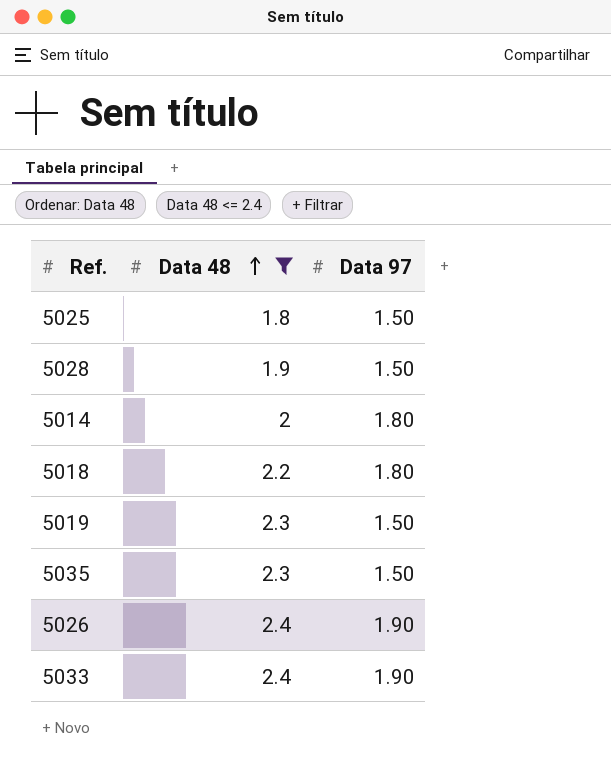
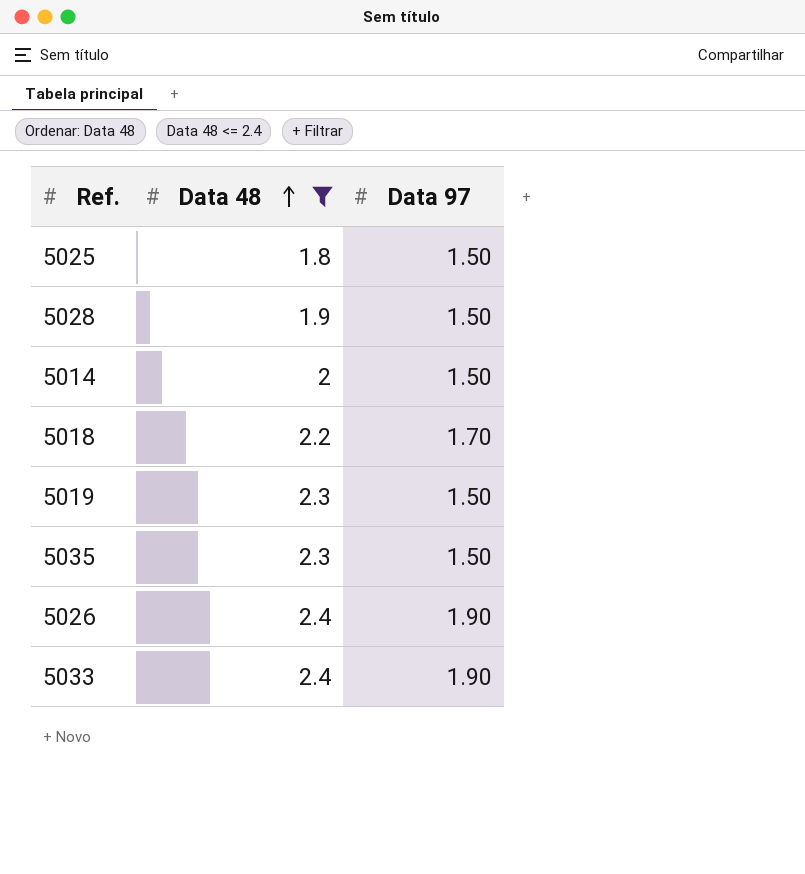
5014 | Data 97: 1.80 -> 1.50
5018 | Data 97: 1.80 -> 1.70

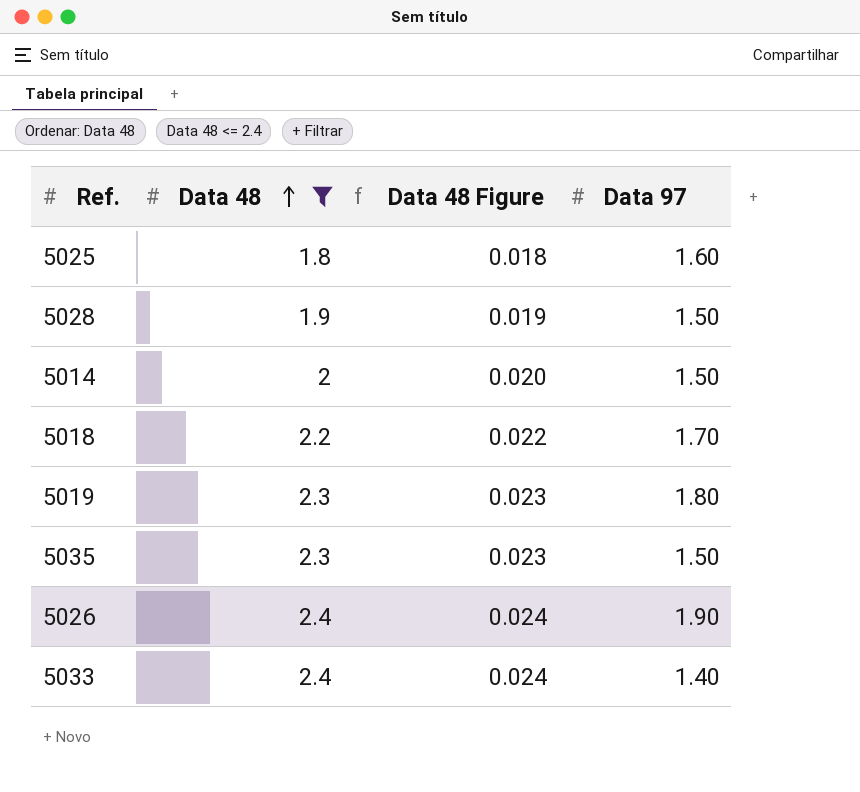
column Data 48 Figure | formula: none -> [Data 48] * 0.01
5025 | Data 97: 1.50 -> 1.60
5019 | Data 97: 1.50 -> 1.80
5033 | Data 97: 1.90 -> 1.40

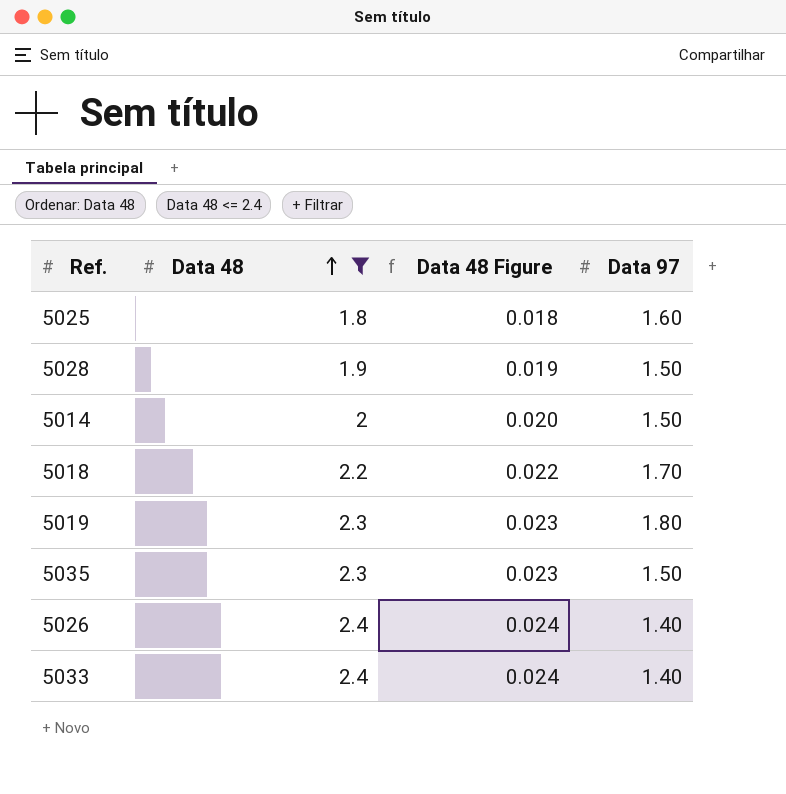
5026 | Data 97: 1.90 -> 1.40

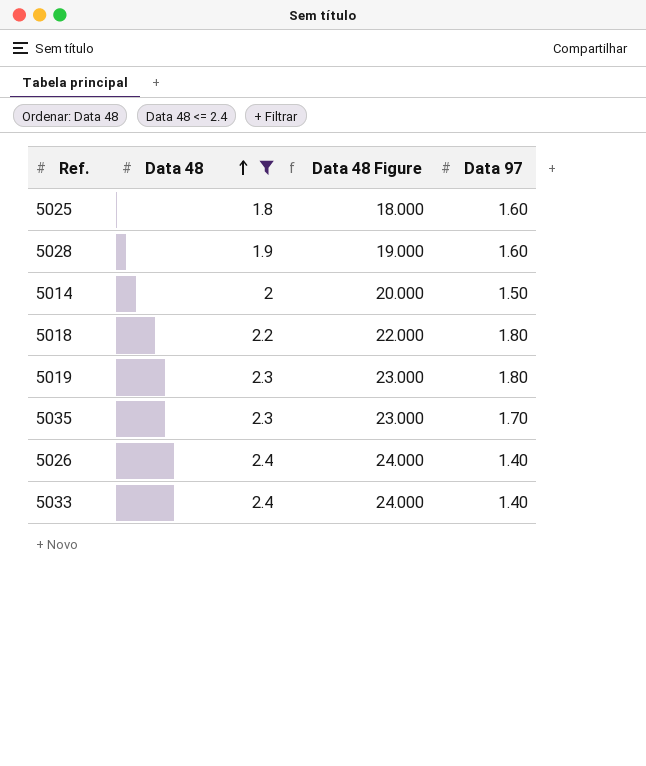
column Data 48 Figure | formula: [Data 48] * 0.01 -> [Data 48] * 10
5028 | Data 97: 1.50 -> 1.60
5018 | Data 97: 1.70 -> 1.80
5035 | Data 97: 1.50 -> 1.70

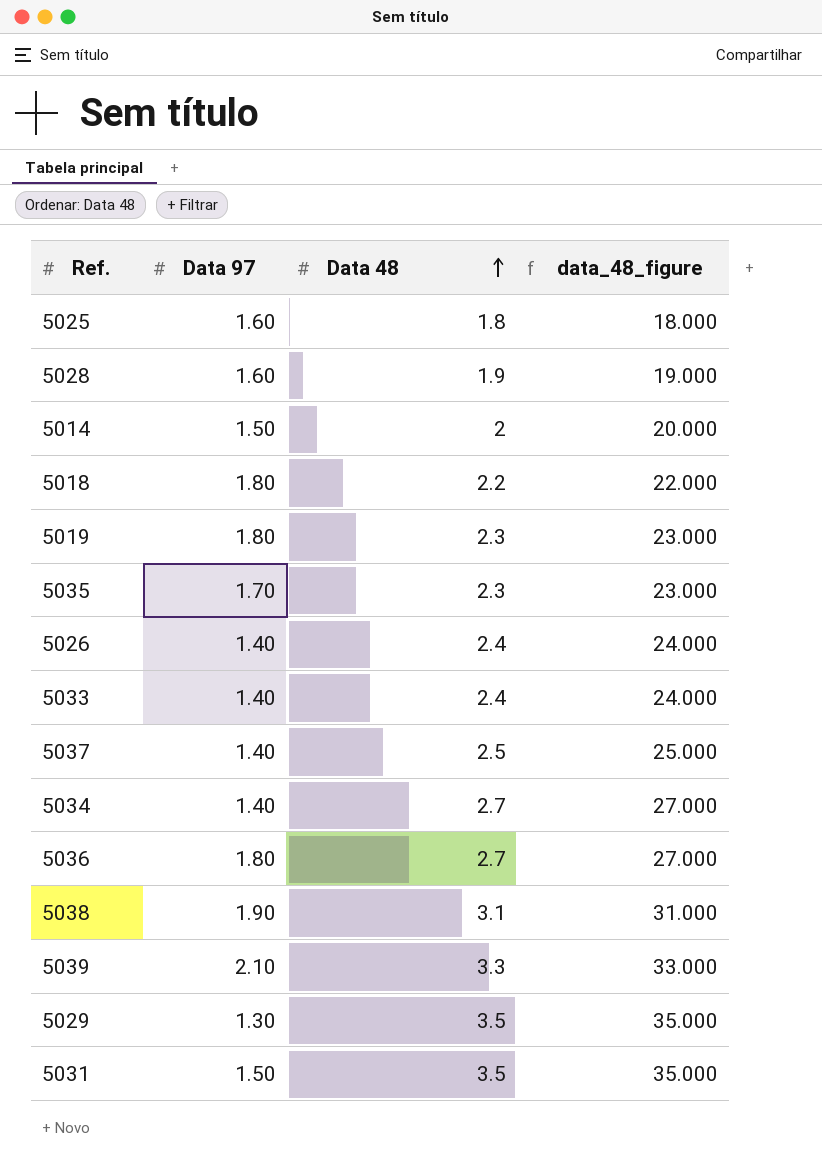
filter: Data 48 <= 2.4 -> none
column Data 97 | position: 4 -> 2
column name: Data 48 Figure -> data_48_figure

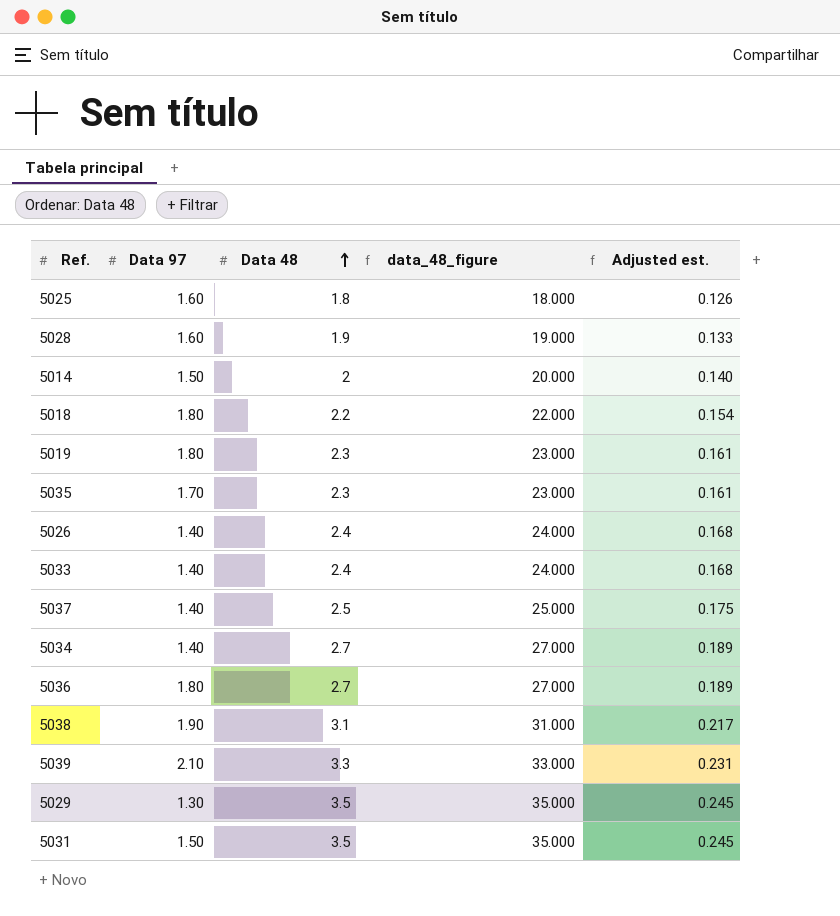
column Adjusted est. | formula: none -> [Data 48] * 0.07

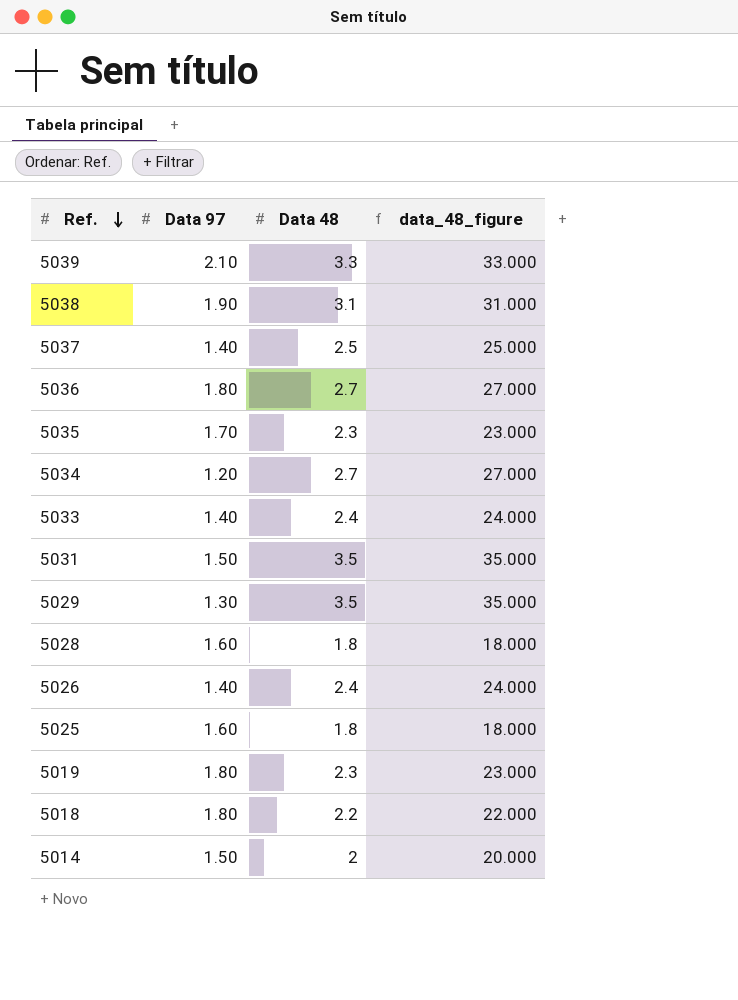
row order: Data 48 ascending -> Ref. descending
column Adjusted est. | formula: [Data 48] * 0.07 -> none
5034 | Data 97: 1.40 -> 1.20
5028 | Data 48: 1.9 -> 1.8
5028 | data_48_figure: 19.000 -> 18.000

